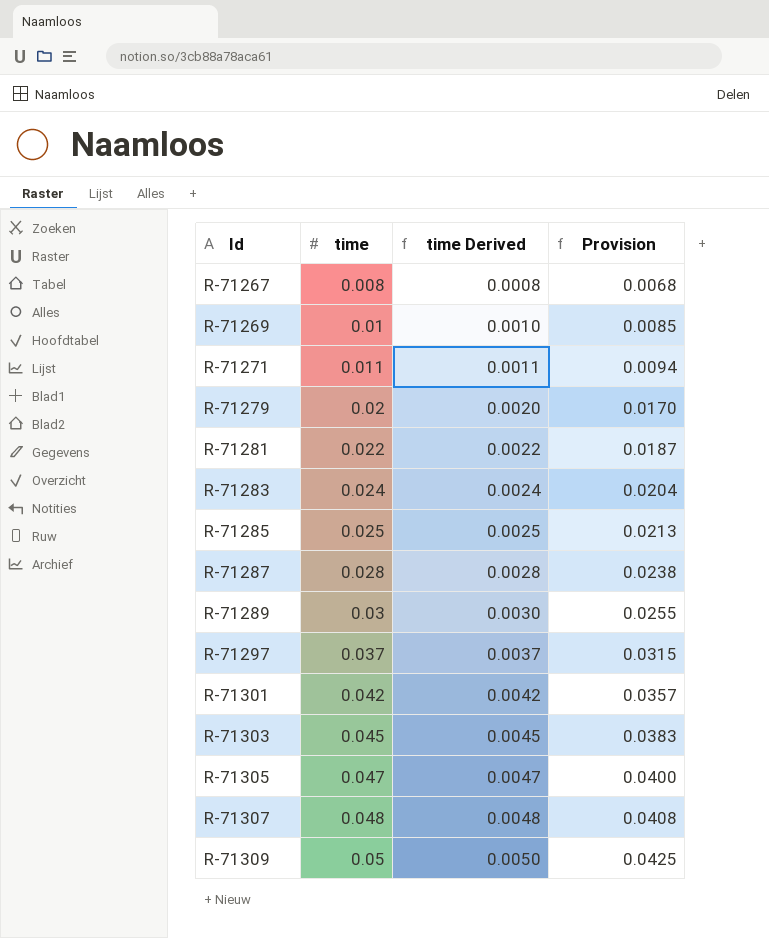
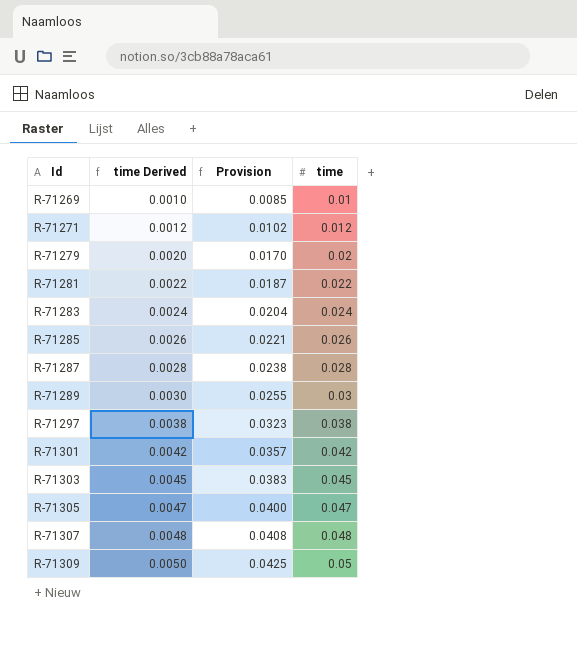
column time | position: 2 -> 4
row R-71267: 0.008 | 0.0008 | 0.0068 -> none
R-71271 | time Derived: 0.0011 -> 0.0012
R-71271 | Provision: 0.0094 -> 0.0102
R-71271 | time: 0.011 -> 0.012
R-71285 | time Derived: 0.0025 -> 0.0026
R-71285 | Provision: 0.0213 -> 0.0221
R-71285 | time: 0.025 -> 0.026
R-71297 | time Derived: 0.0037 -> 0.0038
R-71297 | Provision: 0.0315 -> 0.0323
R-71297 | time: 0.037 -> 0.038

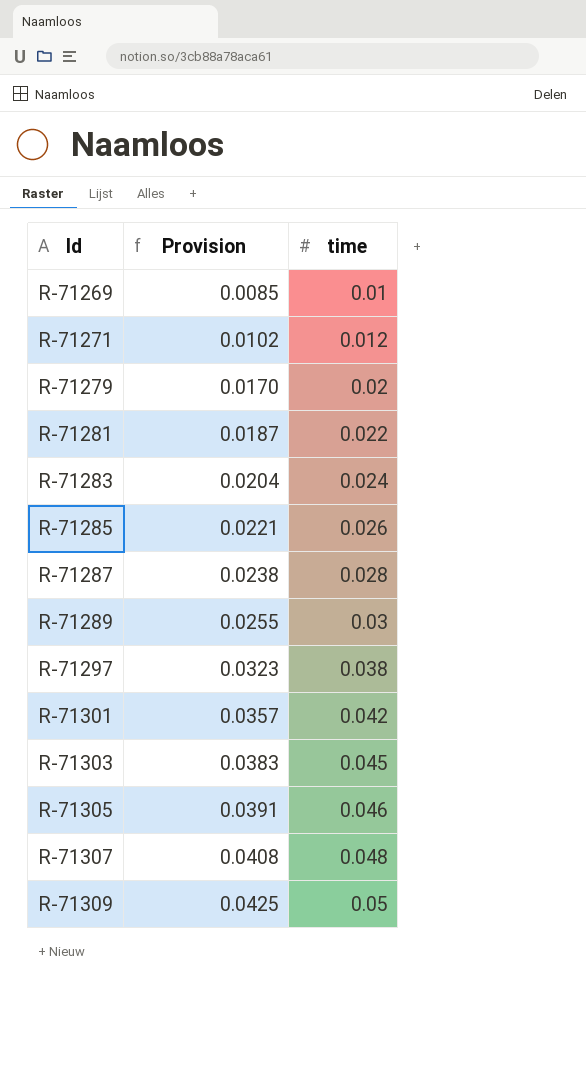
column time Derived | formula: [time] * 0.1 -> none
R-71305 | Provision: 0.0400 -> 0.0391
R-71305 | time: 0.047 -> 0.046

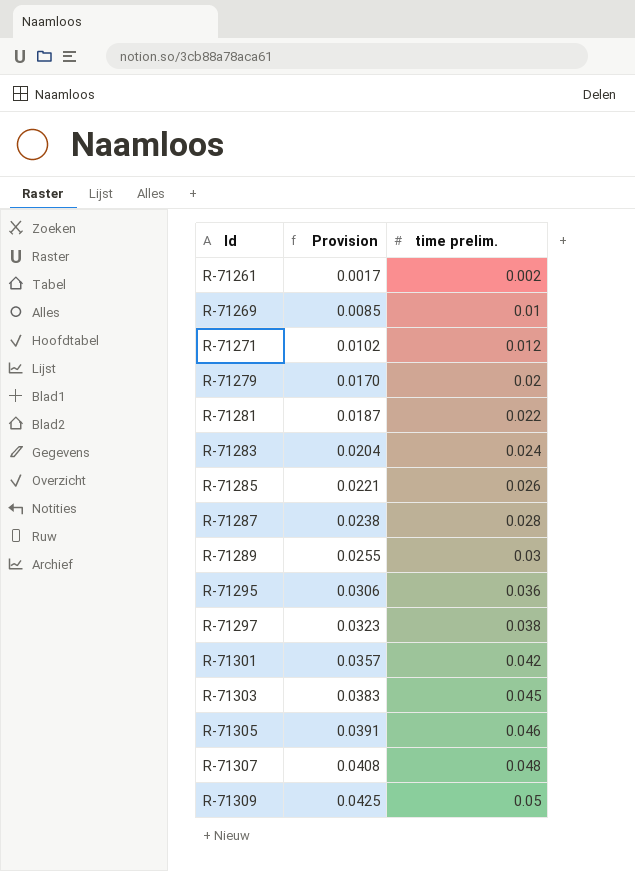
column name: time -> time prelim.
row R-71261: none -> 0.0017 | 0.002
row R-71295: none -> 0.0306 | 0.036

